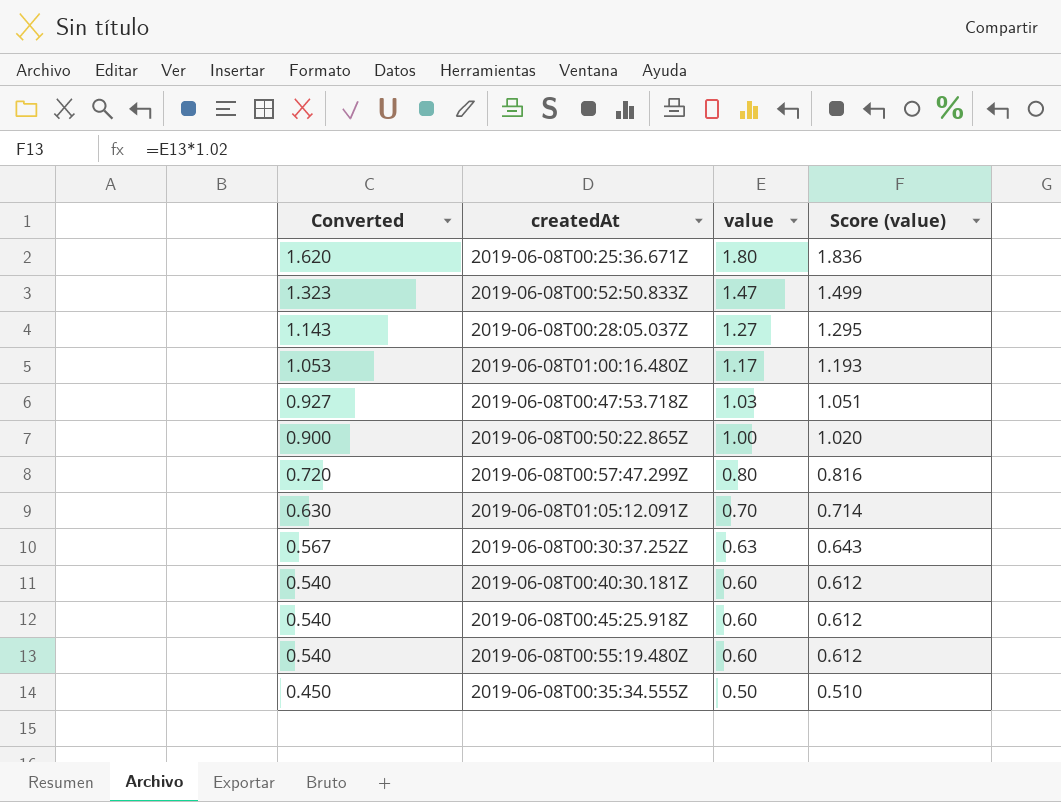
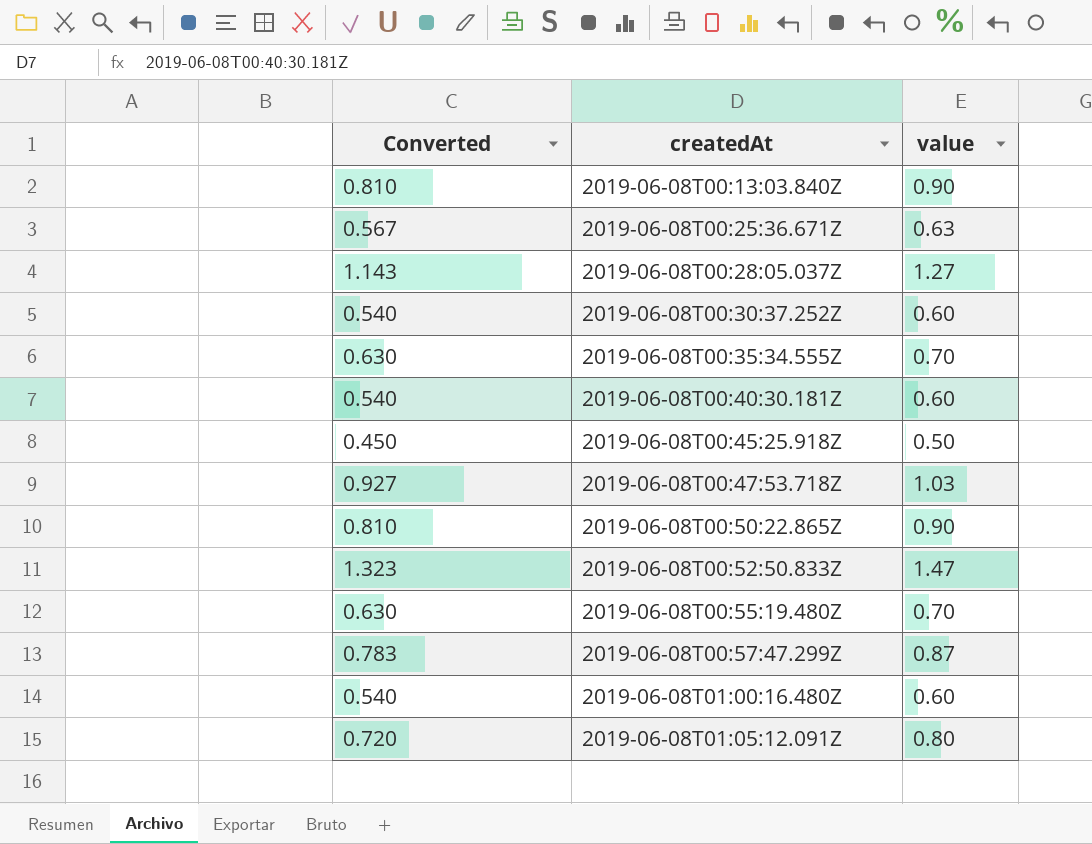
row order: Converted descending -> createdAt ascending
column Score (value) | formula: [value] * 1.02 -> none
row 2019-06-08T00:13:03.840Z: none -> 0.810 | 0.90
2019-06-08T00:25:36.671Z | Converted: 1.620 -> 0.567
2019-06-08T00:25:36.671Z | value: 1.80 -> 0.63
2019-06-08T00:30:37.252Z | Converted: 0.567 -> 0.540
2019-06-08T00:30:37.252Z | value: 0.63 -> 0.60
2019-06-08T00:35:34.555Z | Converted: 0.450 -> 0.630
2019-06-08T00:35:34.555Z | value: 0.50 -> 0.70
2019-06-08T00:45:25.918Z | Converted: 0.540 -> 0.450
2019-06-08T00:45:25.918Z | value: 0.60 -> 0.50
2019-06-08T00:50:22.865Z | Converted: 0.900 -> 0.810
2019-06-08T00:50:22.865Z | value: 1.00 -> 0.90
2019-06-08T00:55:19.480Z | Converted: 0.540 -> 0.630
2019-06-08T00:55:19.480Z | value: 0.60 -> 0.70
2019-06-08T00:57:47.299Z | Converted: 0.720 -> 0.783
2019-06-08T00:57:47.299Z | value: 0.80 -> 0.87
2019-06-08T01:00:16.480Z | Converted: 1.053 -> 0.540
2019-06-08T01:00:16.480Z | value: 1.17 -> 0.60
2019-06-08T01:05:12.091Z | Converted: 0.630 -> 0.720
2019-06-08T01:05:12.091Z | value: 0.70 -> 0.80

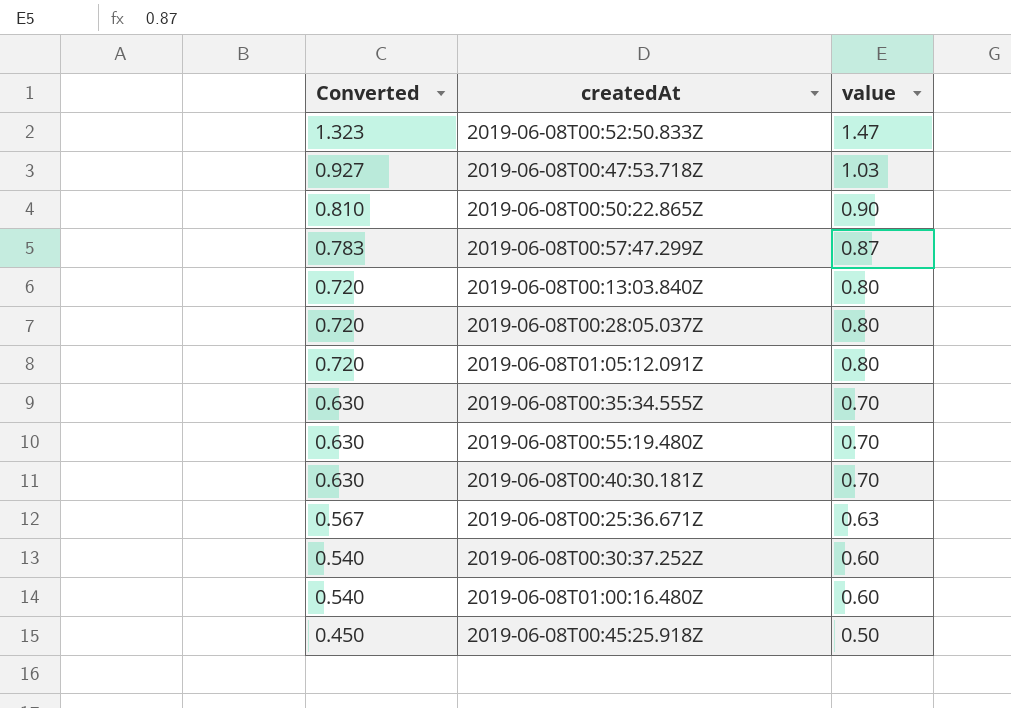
row order: createdAt ascending -> Converted descending
2019-06-08T00:13:03.840Z | Converted: 0.810 -> 0.720
2019-06-08T00:13:03.840Z | value: 0.90 -> 0.80
2019-06-08T00:28:05.037Z | Converted: 1.143 -> 0.720
2019-06-08T00:28:05.037Z | value: 1.27 -> 0.80
2019-06-08T00:40:30.181Z | Converted: 0.540 -> 0.630
2019-06-08T00:40:30.181Z | value: 0.60 -> 0.70

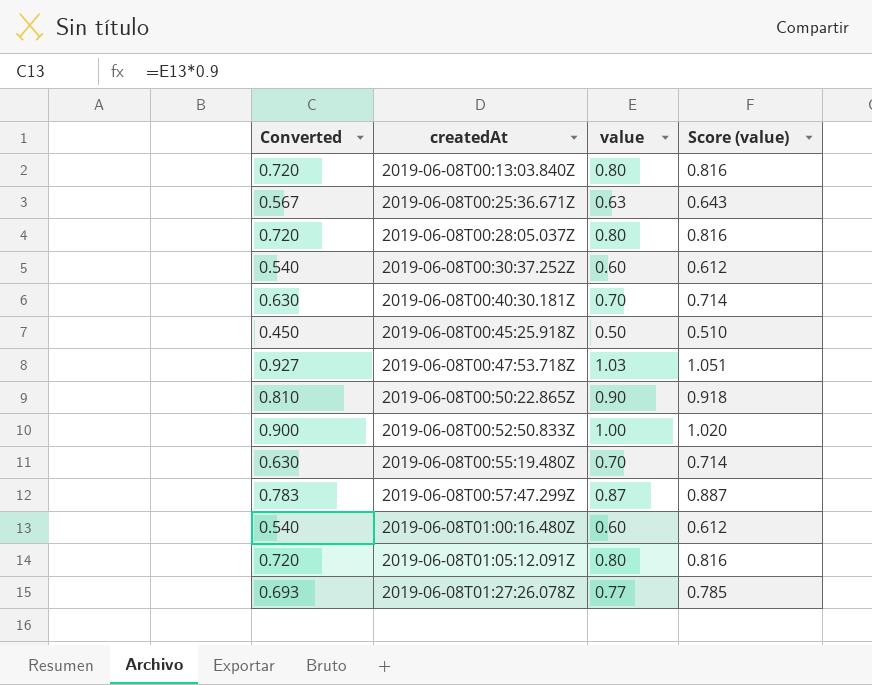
row order: Converted descending -> createdAt ascending
column Score (value) | formula: none -> [value] * 1.02
row 2019-06-08T00:35:34.555Z: 0.630 | 0.70 -> none
2019-06-08T00:52:50.833Z | Converted: 1.323 -> 0.900
2019-06-08T00:52:50.833Z | value: 1.47 -> 1.00
row 2019-06-08T01:27:26.078Z: none -> 0.693 | 0.77 | 0.785

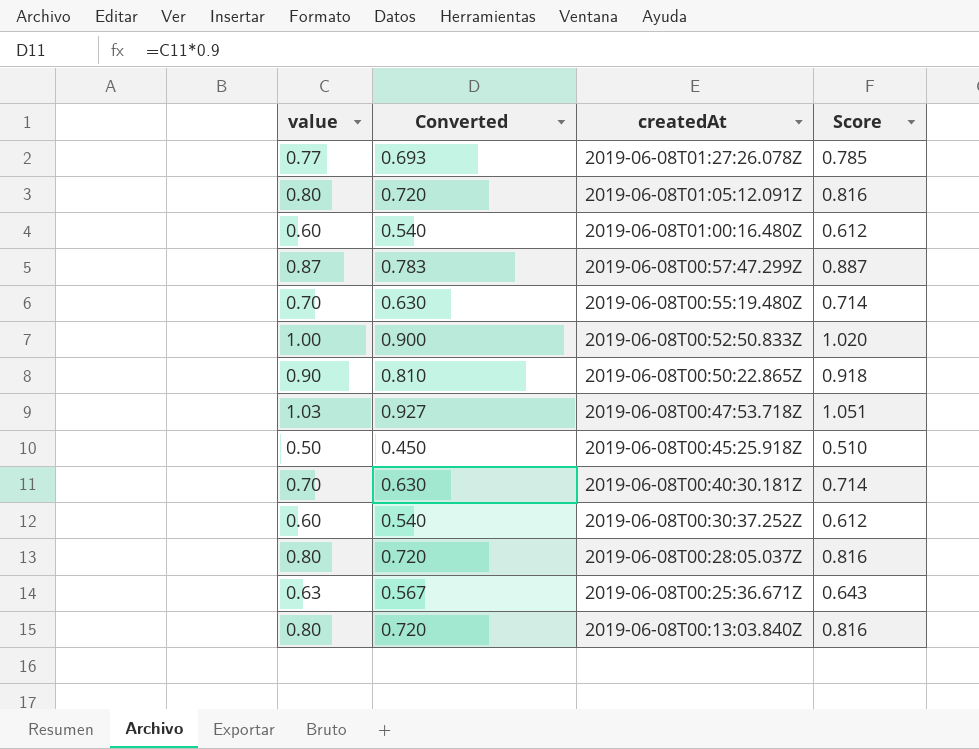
row order: createdAt ascending -> createdAt descending
column value | position: 3 -> 1
column name: Score (value) -> Score

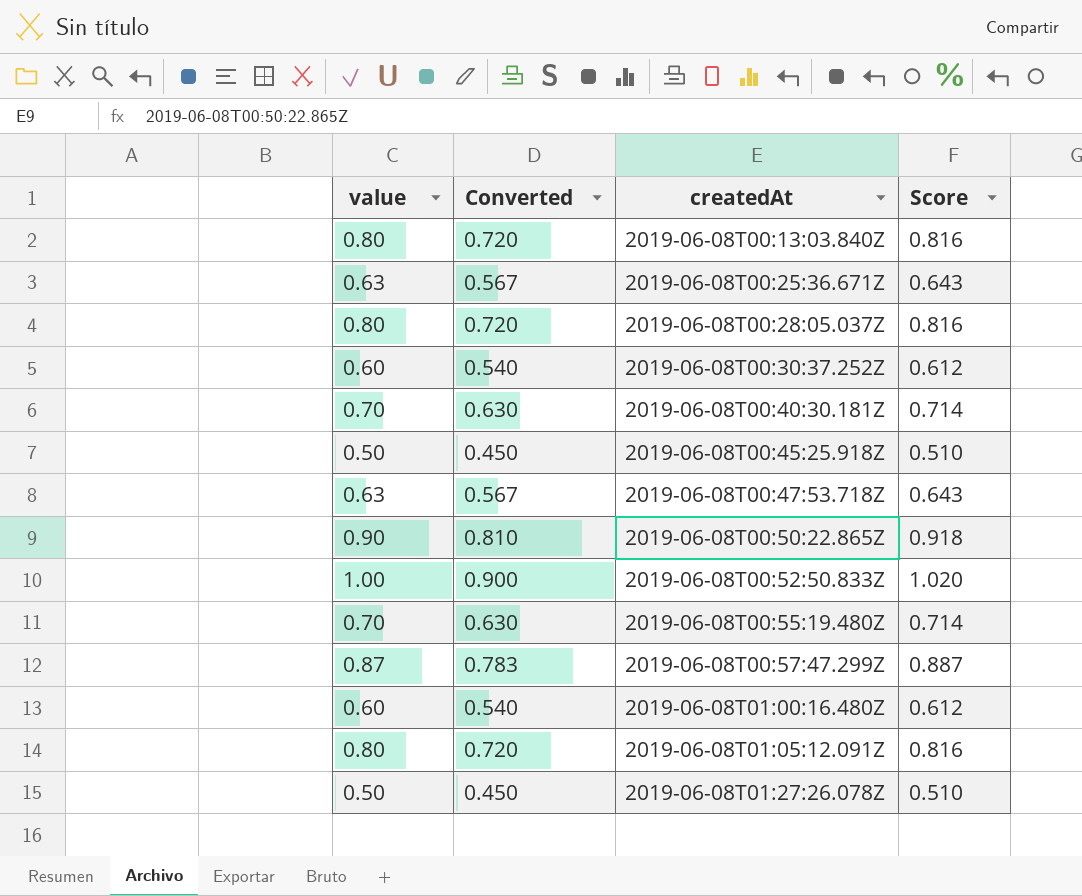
row order: createdAt descending -> createdAt ascending
2019-06-08T00:47:53.718Z | value: 1.03 -> 0.63
2019-06-08T00:47:53.718Z | Converted: 0.927 -> 0.567
2019-06-08T00:47:53.718Z | Score: 1.051 -> 0.643
2019-06-08T01:27:26.078Z | value: 0.77 -> 0.50
2019-06-08T01:27:26.078Z | Converted: 0.693 -> 0.450
2019-06-08T01:27:26.078Z | Score: 0.785 -> 0.510

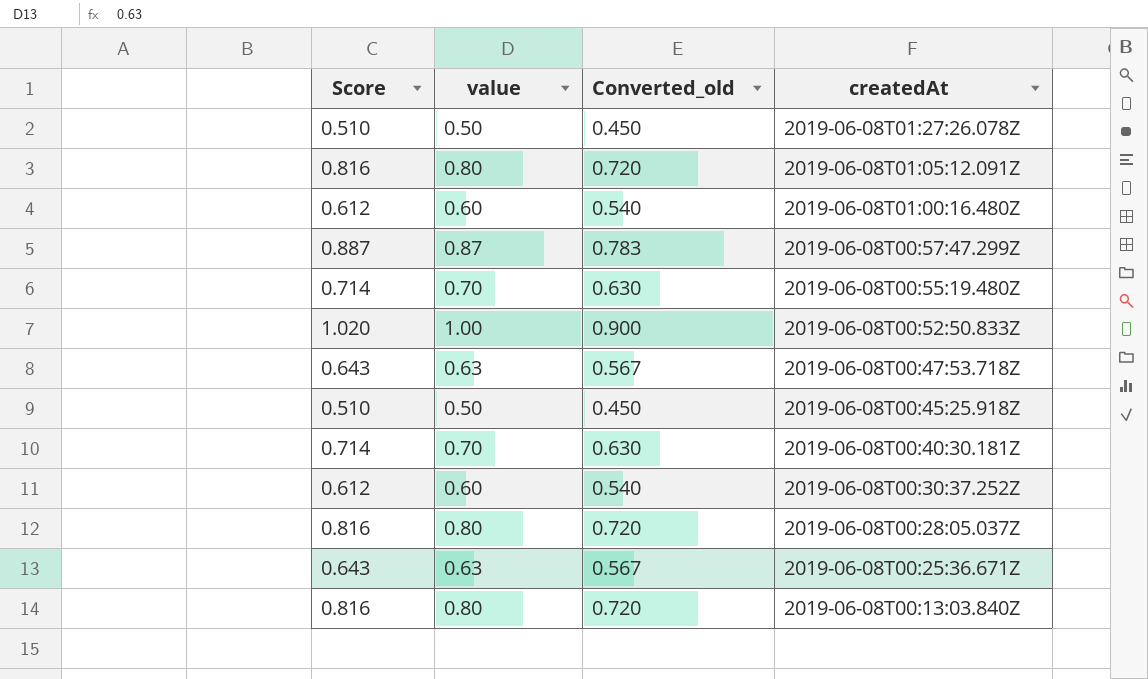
row order: createdAt ascending -> createdAt descending
column Score | position: 4 -> 1
column name: Converted -> Converted_old
row 2019-06-08T00:50:22.865Z: 0.90 | 0.810 | 0.918 -> none

